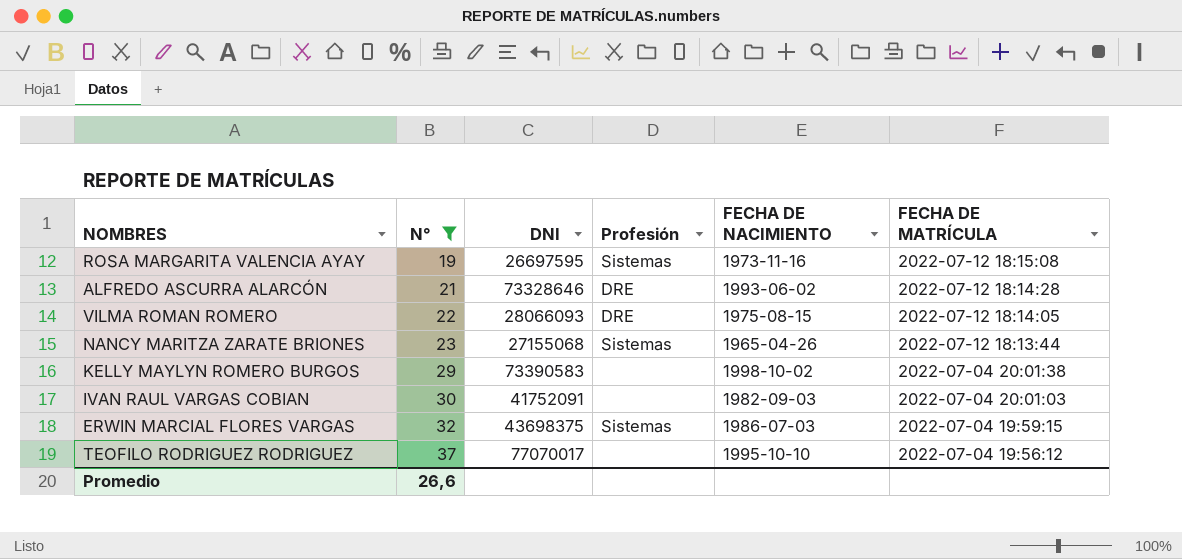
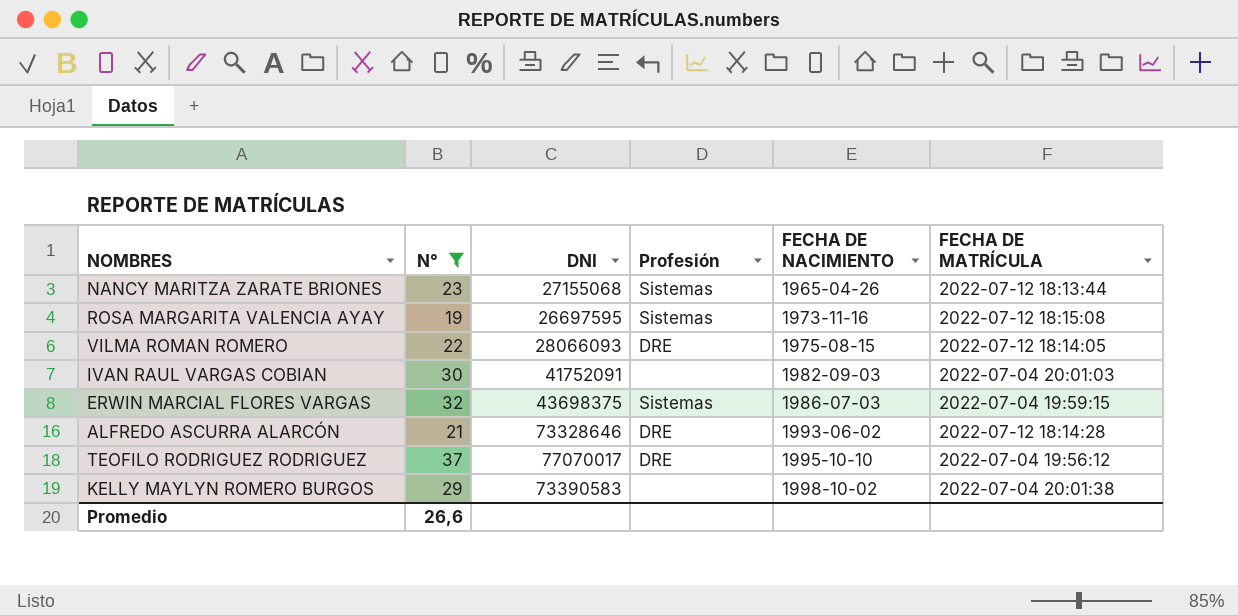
row order: N° ascending -> FECHA DE NACIMIENTO ascending
TEOFILO RODRIGUEZ RODRIGUEZ | Profesión: none -> DRE

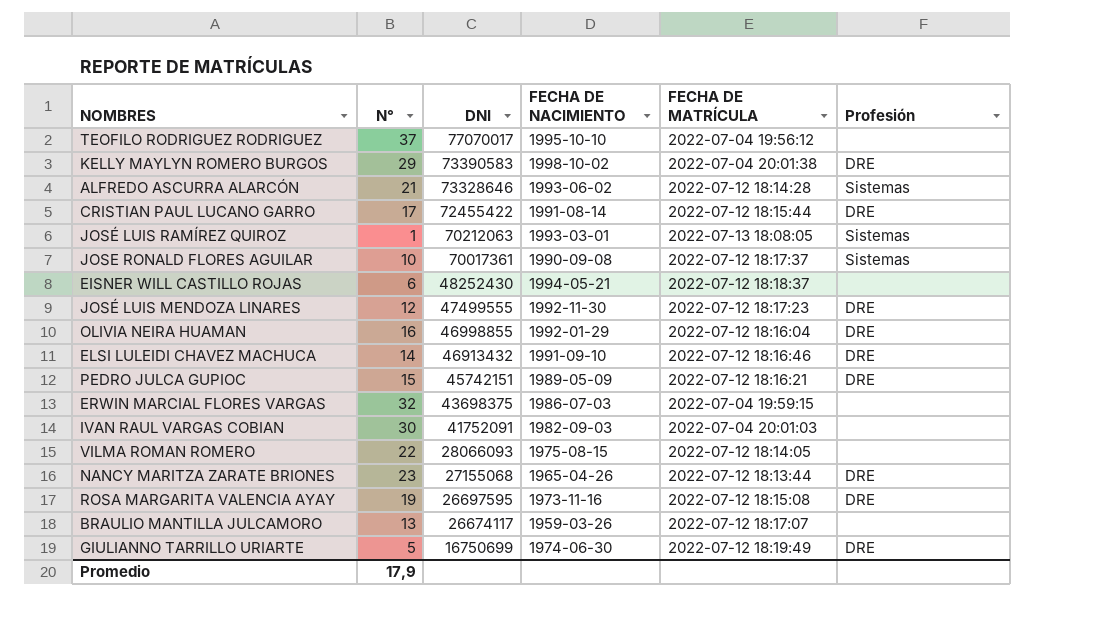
filter: N° >= 19 -> none
row order: FECHA DE NACIMIENTO ascending -> DNI descending
column Profesión | position: 4 -> 6
TEOFILO RODRIGUEZ RODRIGUEZ | Profesión: DRE -> none
KELLY MAYLYN ROMERO BURGOS | Profesión: none -> DRE
ALFREDO ASCURRA ALARCÓN | Profesión: DRE -> Sistemas
ERWIN MARCIAL FLORES VARGAS | Profesión: Sistemas -> none
VILMA ROMAN ROMERO | Profesión: DRE -> none
NANCY MARITZA ZARATE BRIONES | Profesión: Sistemas -> DRE
ROSA MARGARITA VALENCIA AYAY | Profesión: Sistemas -> DRE
Promedio | N°: 26,6 -> 17,9

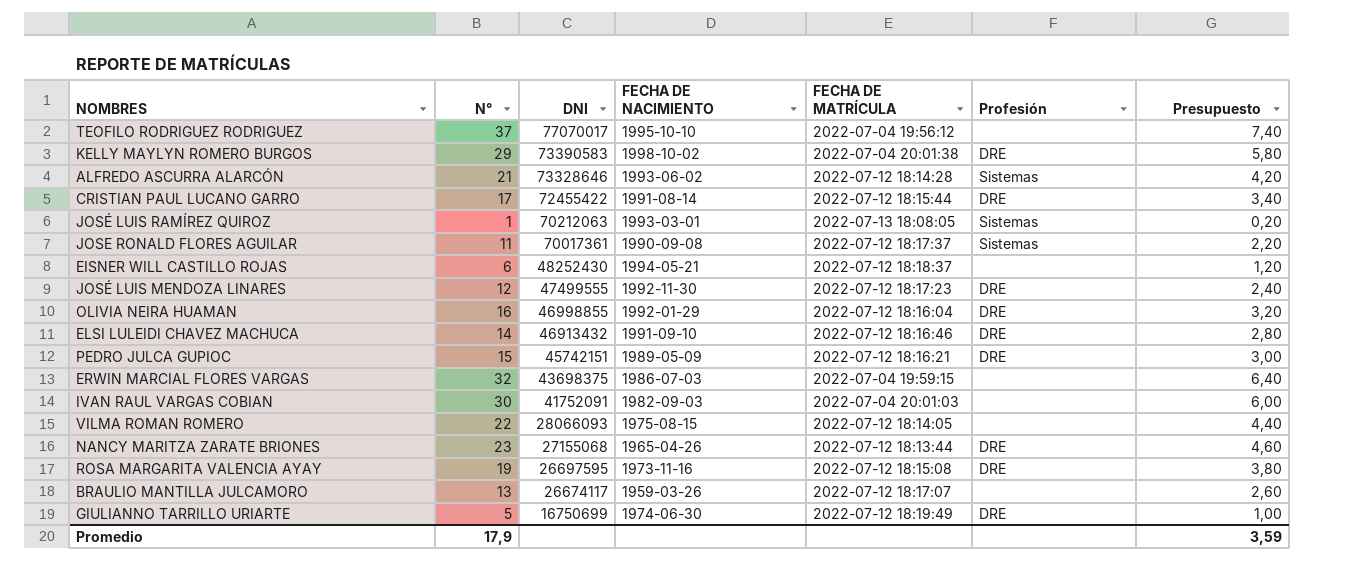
column Presupuesto | formula: none -> [N°] * 0,2
JOSE RONALD FLORES AGUILAR | N°: 10 -> 11

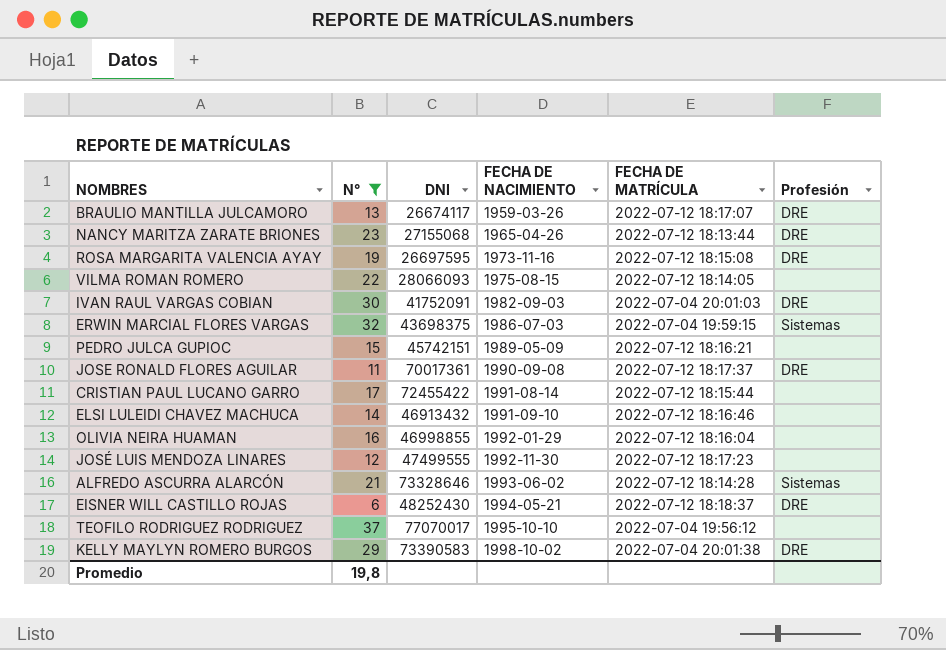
filter: none -> N° >= 6
row order: DNI descending -> FECHA DE NACIMIENTO ascending
column Presupuesto | formula: [N°] * 0,2 -> none
BRAULIO MANTILLA JULCAMORO | Profesión: none -> DRE
IVAN RAUL VARGAS COBIAN | Profesión: none -> DRE
ERWIN MARCIAL FLORES VARGAS | Profesión: none -> Sistemas
PEDRO JULCA GUPIOC | Profesión: DRE -> none
JOSE RONALD FLORES AGUILAR | Profesión: Sistemas -> DRE
CRISTIAN PAUL LUCANO GARRO | Profesión: DRE -> none
ELSI LULEIDI CHAVEZ MACHUCA | Profesión: DRE -> none
OLIVIA NEIRA HUAMAN | Profesión: DRE -> none
JOSÉ LUIS MENDOZA LINARES | Profesión: DRE -> none
EISNER WILL CASTILLO ROJAS | Profesión: none -> DRE
Promedio | N°: 17,9 -> 19,8

